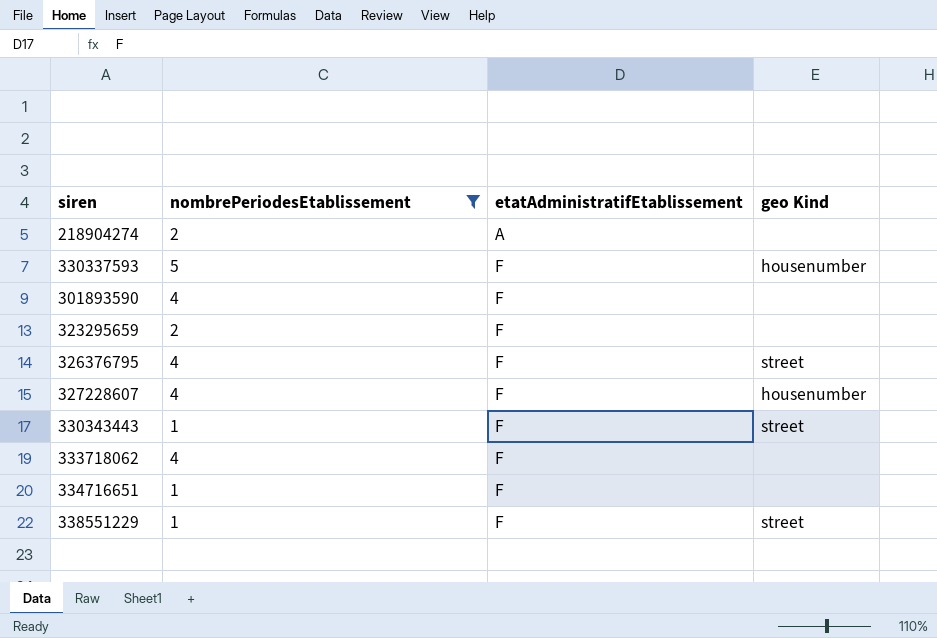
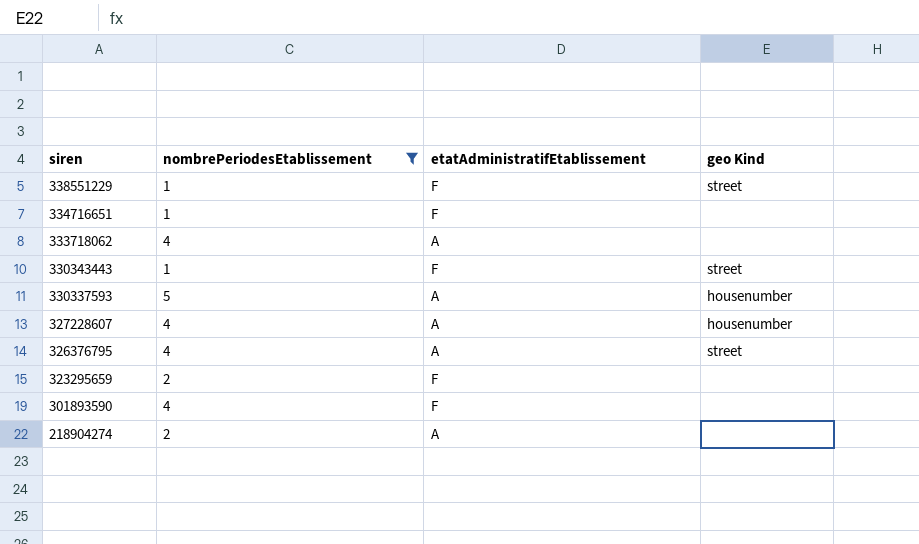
row order: etatAdministratifEtablissement ascending -> siren descending
333718062 | etatAdministratifEtablissement: F -> A
330337593 | etatAdministratifEtablissement: F -> A
327228607 | etatAdministratifEtablissement: F -> A
326376795 | etatAdministratifEtablissement: F -> A

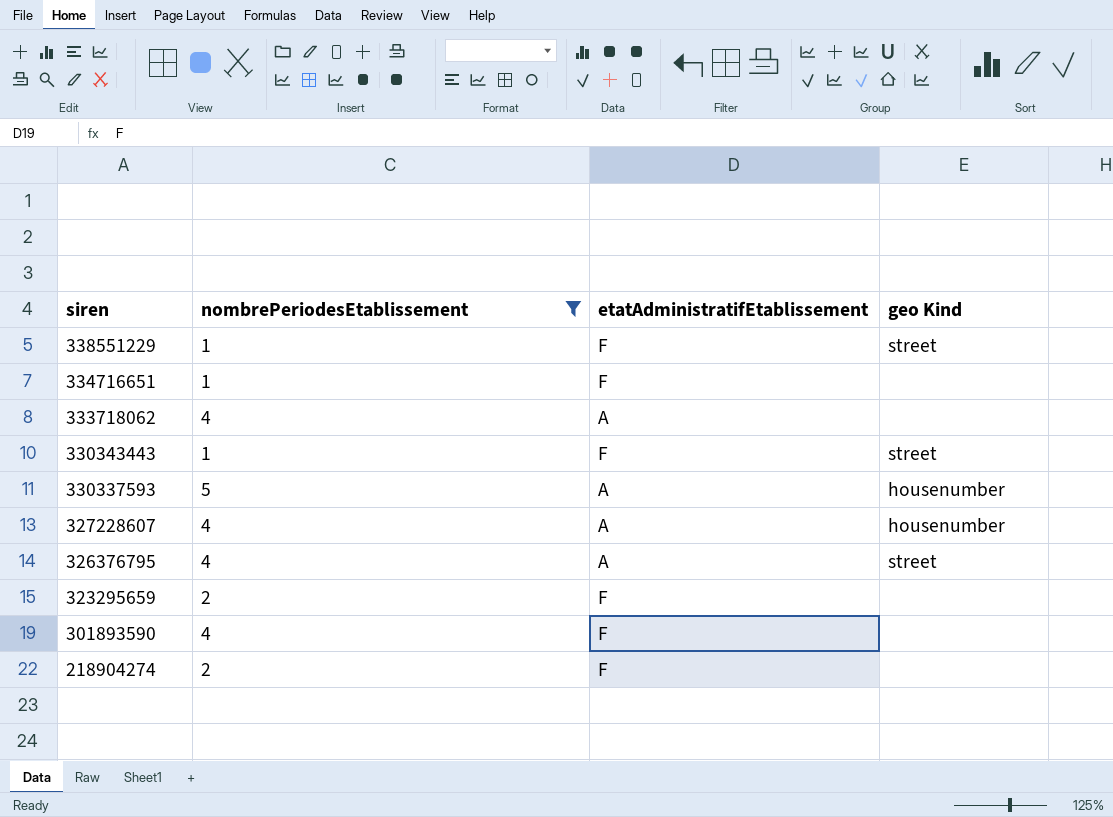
218904274 | etatAdministratifEtablissement: A -> F

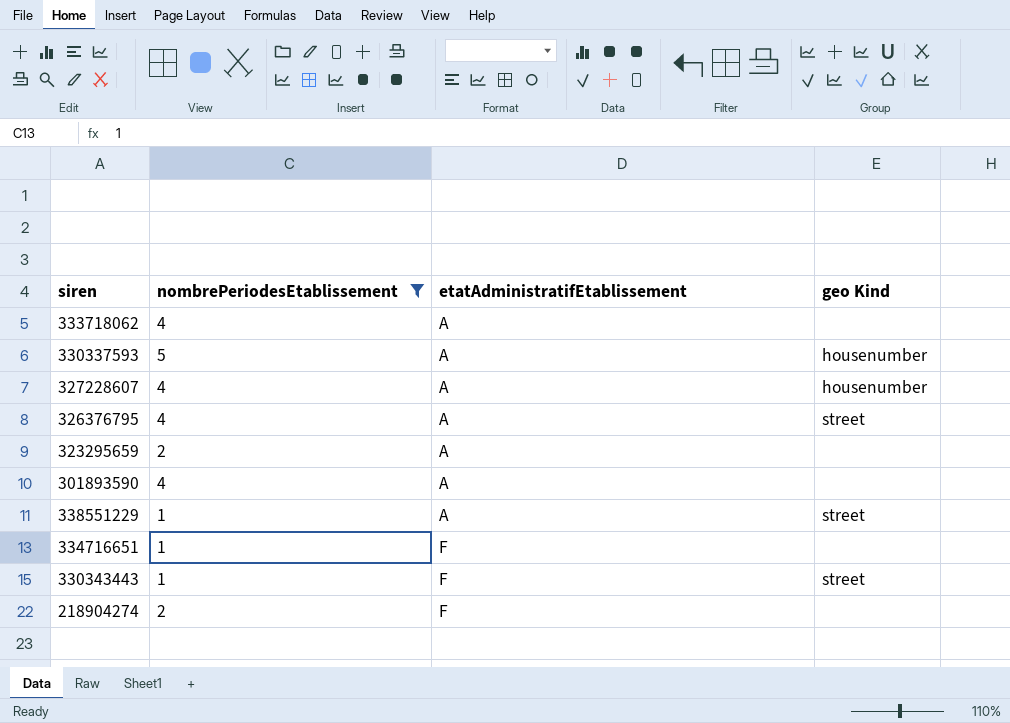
row order: siren descending -> etatAdministratifEtablissement ascending
323295659 | etatAdministratifEtablissement: F -> A
301893590 | etatAdministratifEtablissement: F -> A
338551229 | etatAdministratifEtablissement: F -> A

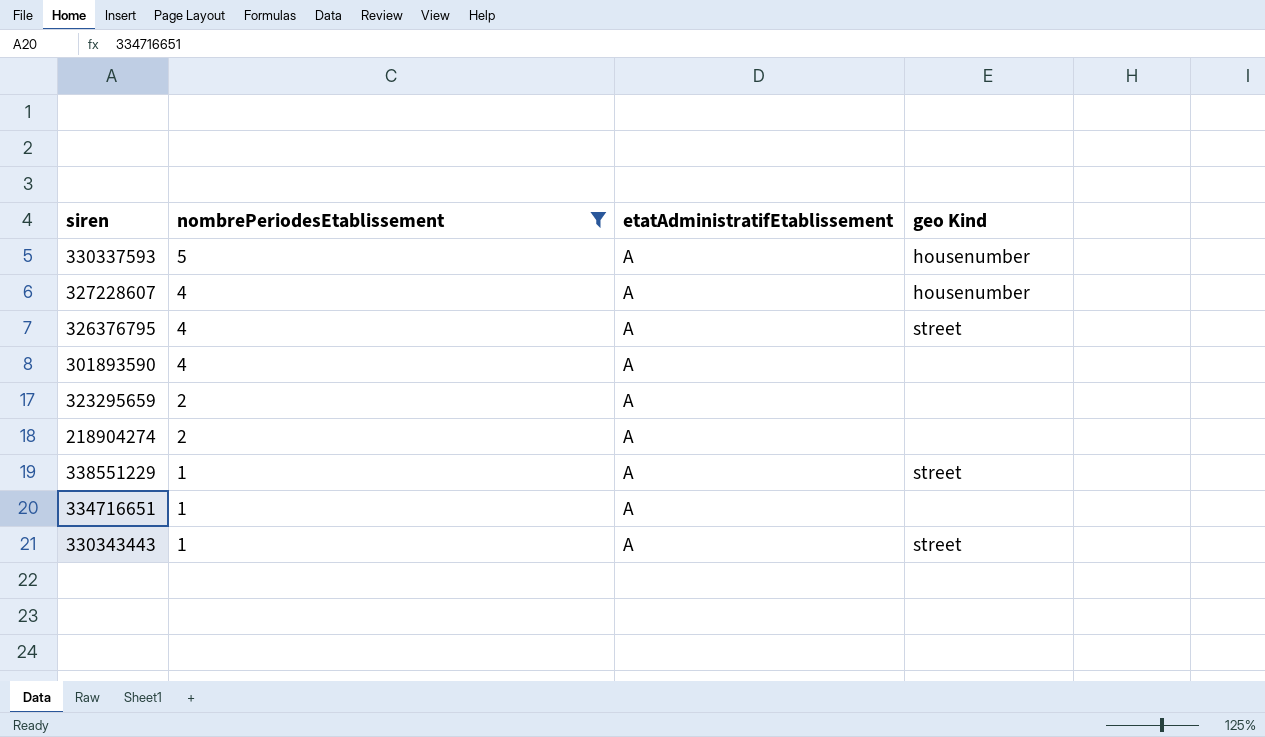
row order: etatAdministratifEtablissement ascending -> nombrePeriodesEtablissement descending
row 333718062: 4 | A | none -> none
218904274 | etatAdministratifEtablissement: F -> A
334716651 | etatAdministratifEtablissement: F -> A
330343443 | etatAdministratifEtablissement: F -> A

